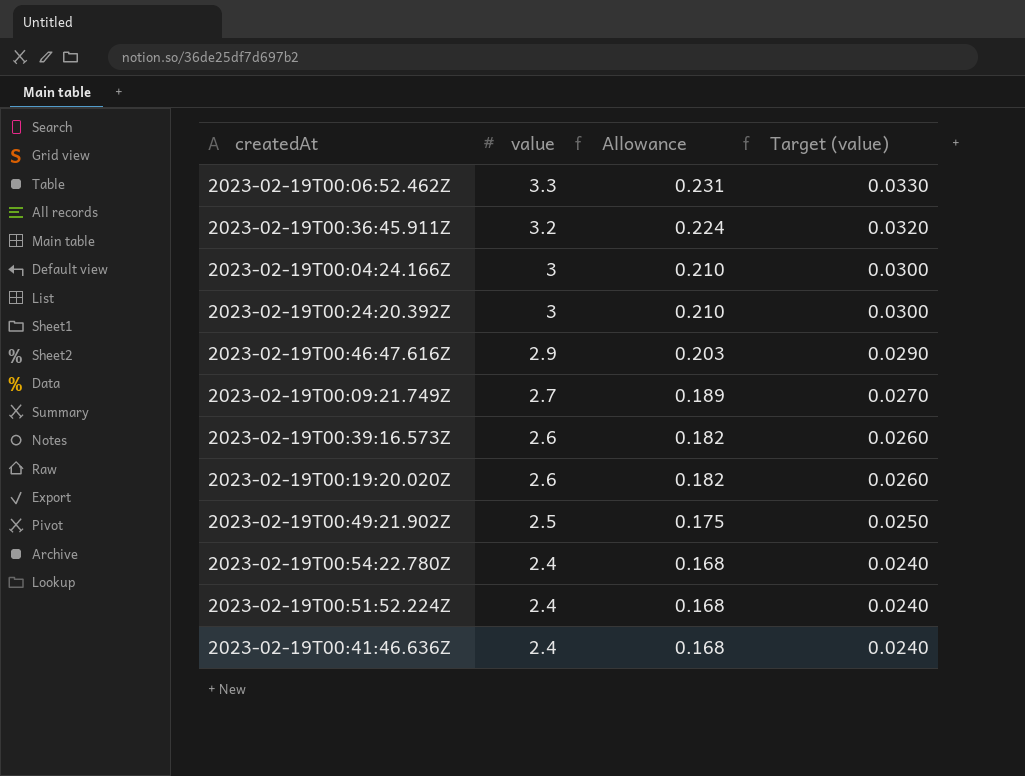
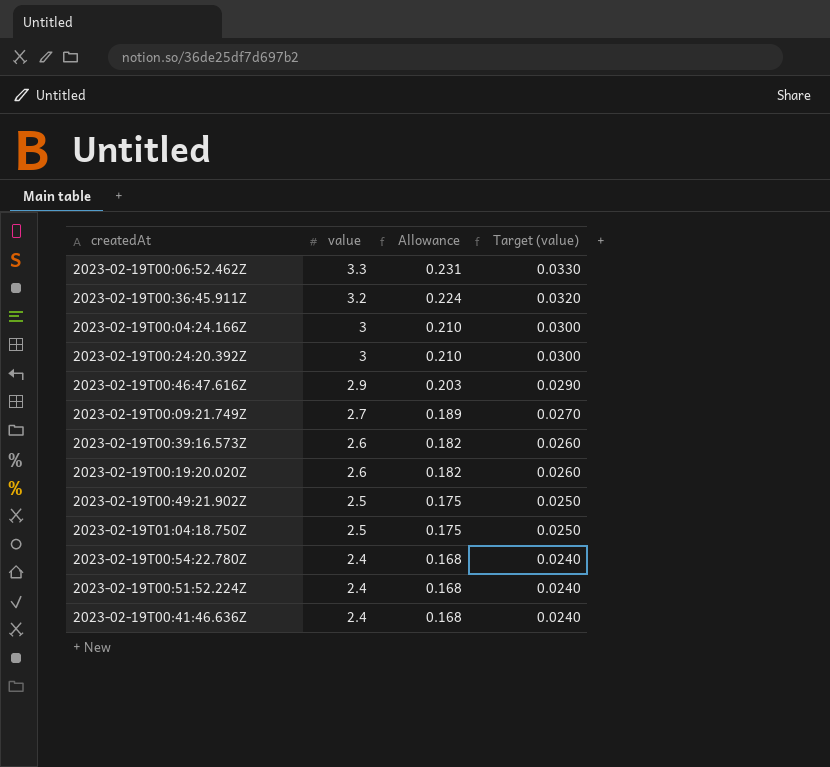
row 2023-02-19T01:04:18.750Z: none -> 2.5 | 0.175 | 0.0250

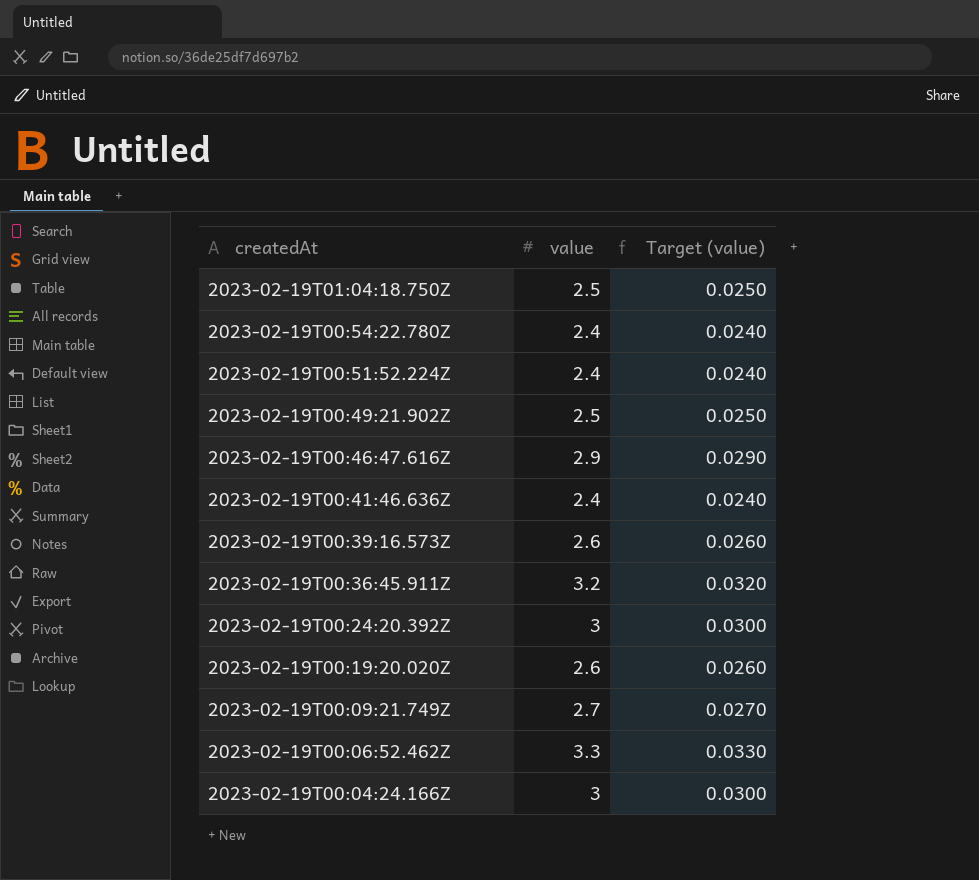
row order: value descending -> createdAt descending
column Allowance | formula: [value] * 0.07 -> none

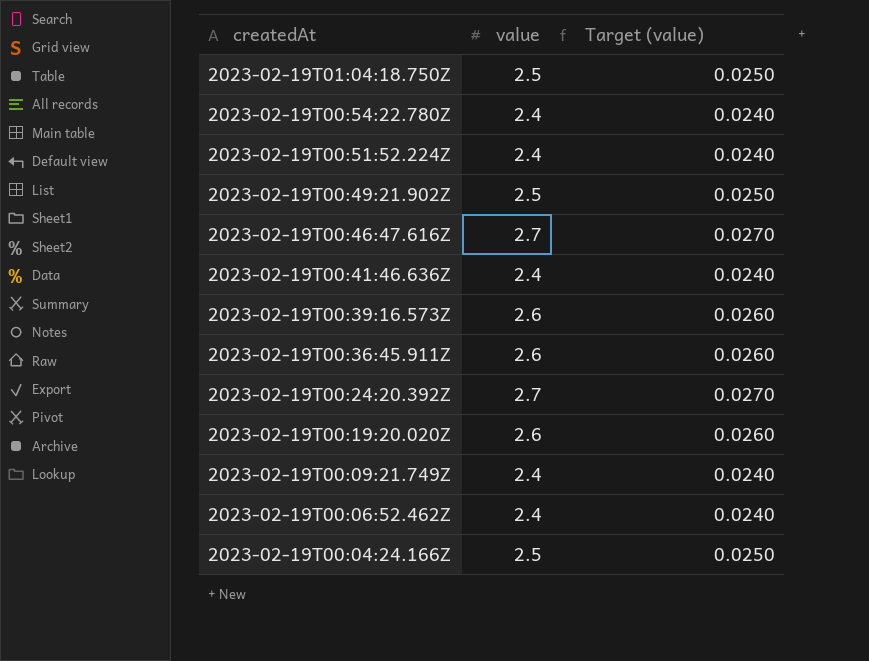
2023-02-19T00:46:47.616Z | value: 2.9 -> 2.7
2023-02-19T00:46:47.616Z | Target (value): 0.0290 -> 0.0270
2023-02-19T00:36:45.911Z | value: 3.2 -> 2.6
2023-02-19T00:36:45.911Z | Target (value): 0.0320 -> 0.0260
2023-02-19T00:24:20.392Z | value: 3 -> 2.7
2023-02-19T00:24:20.392Z | Target (value): 0.0300 -> 0.0270
2023-02-19T00:09:21.749Z | value: 2.7 -> 2.4
2023-02-19T00:09:21.749Z | Target (value): 0.0270 -> 0.0240
2023-02-19T00:06:52.462Z | value: 3.3 -> 2.4
2023-02-19T00:06:52.462Z | Target (value): 0.0330 -> 0.0240
2023-02-19T00:04:24.166Z | value: 3 -> 2.5
2023-02-19T00:04:24.166Z | Target (value): 0.0300 -> 0.0250

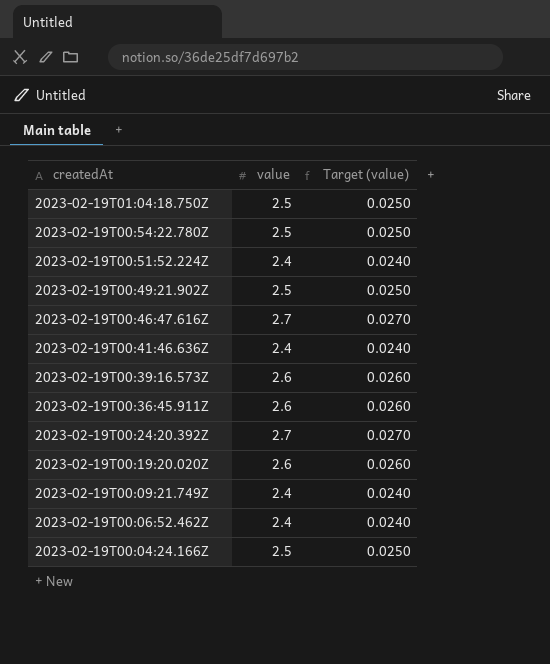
2023-02-19T00:54:22.780Z | value: 2.4 -> 2.5
2023-02-19T00:54:22.780Z | Target (value): 0.0240 -> 0.0250

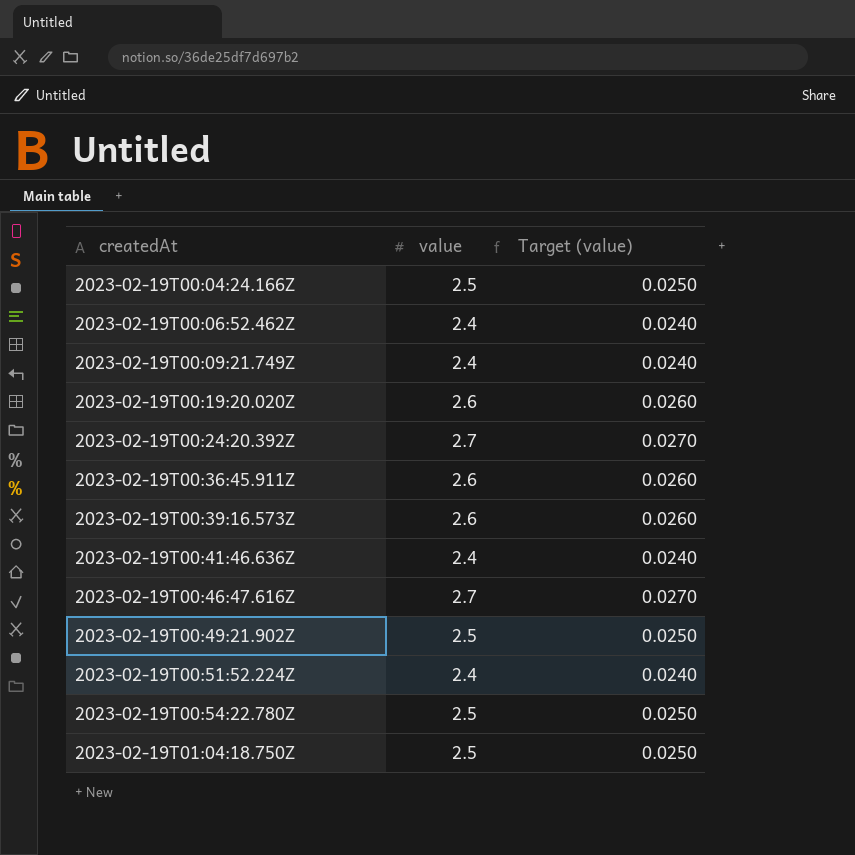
row order: createdAt descending -> createdAt ascending

